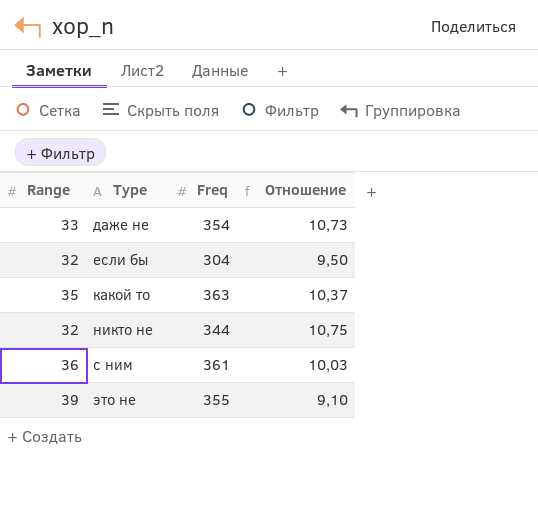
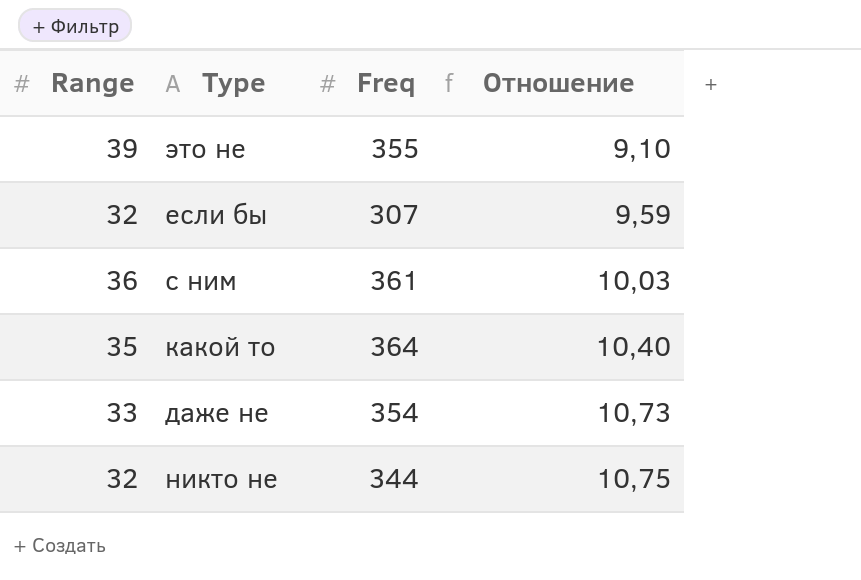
row order: Type ascending -> Отношение ascending
если бы | Freq: 304 -> 307
если бы | Отношение: 9,50 -> 9,59
какой то | Freq: 363 -> 364
какой то | Отношение: 10,37 -> 10,40

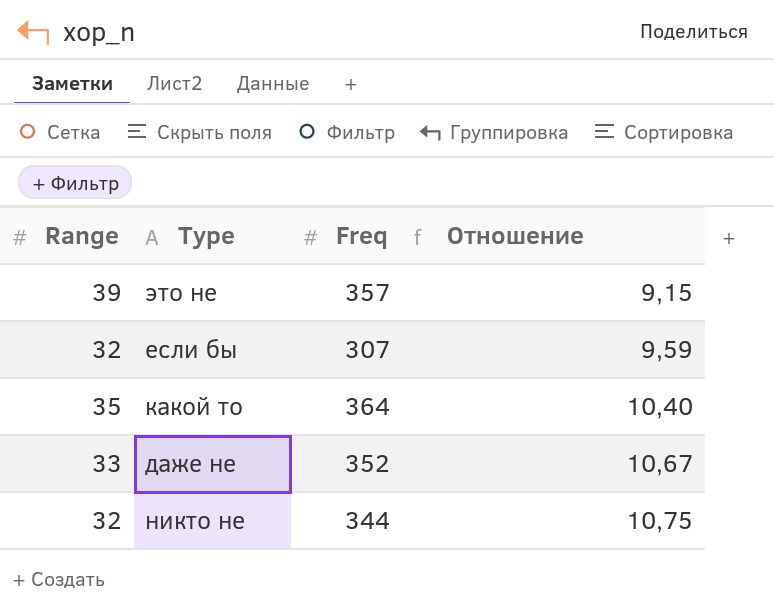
row с ним: 36 | 361 | 10,03 -> none
это не | Freq: 355 -> 357
это не | Отношение: 9,10 -> 9,15
даже не | Freq: 354 -> 352
даже не | Отношение: 10,73 -> 10,67

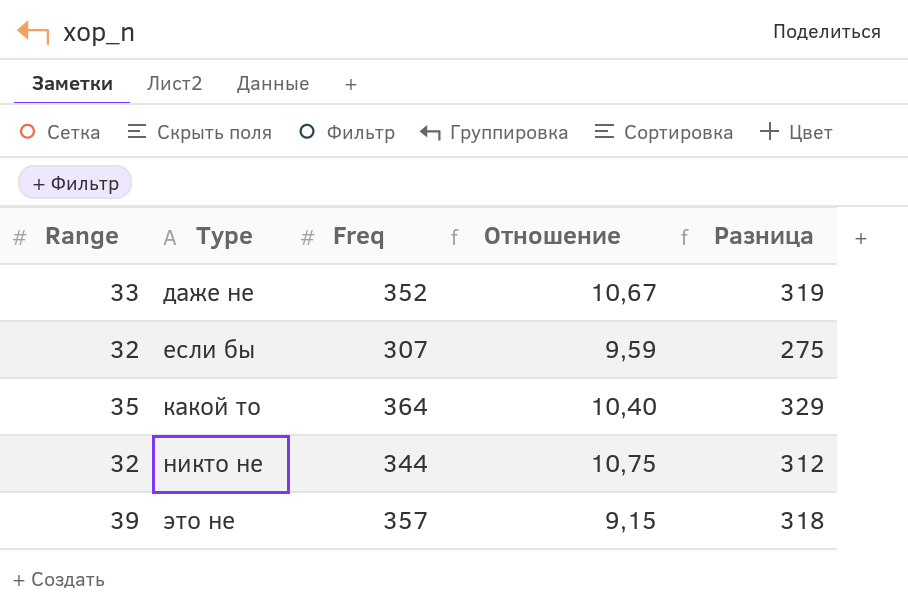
row order: Отношение ascending -> Type ascending
column Разница | formula: none -> [Freq] - [Range]

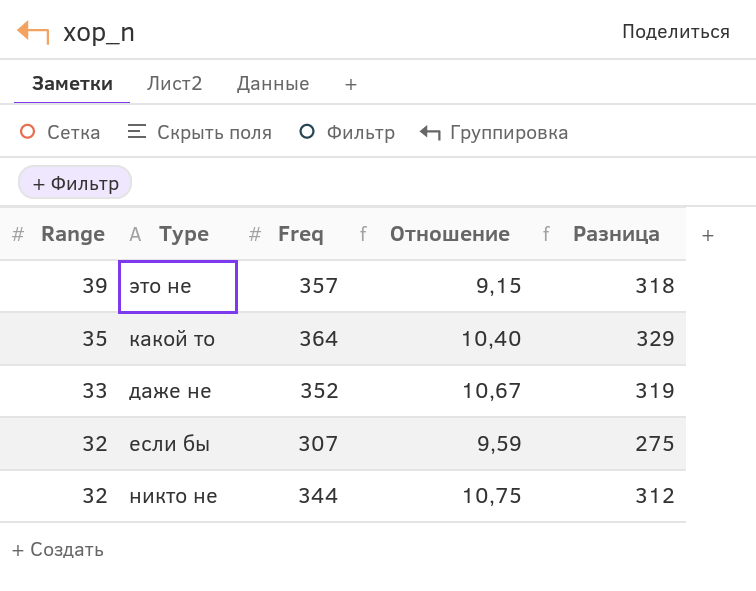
row order: Type ascending -> Range descending

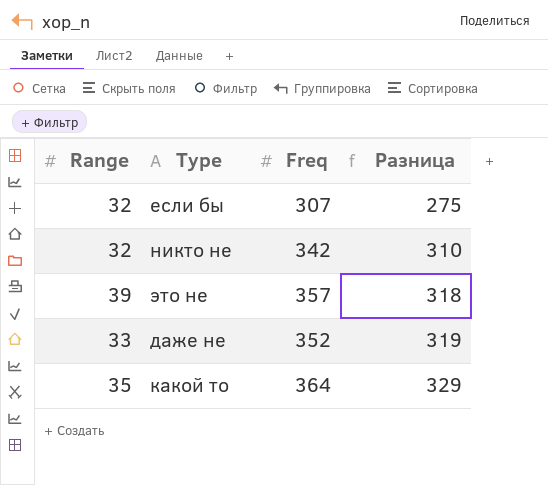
row order: Range descending -> Разница ascending
column Отношение | formula: [Freq] / [Range] -> none
никто не | Freq: 344 -> 342
никто не | Разница: 312 -> 310

